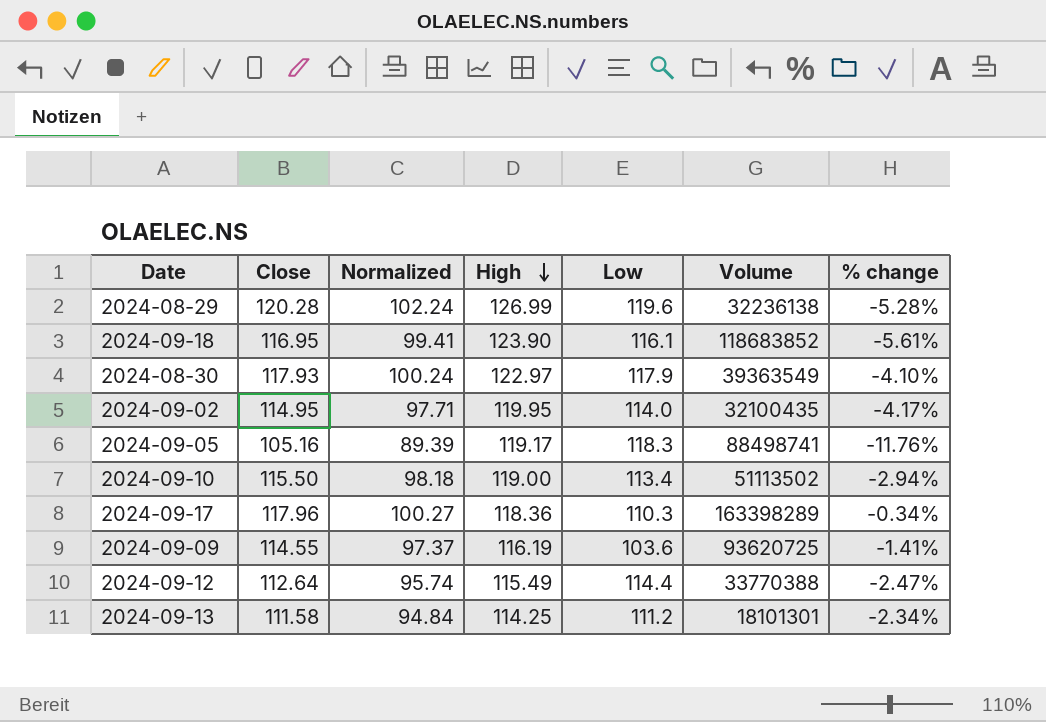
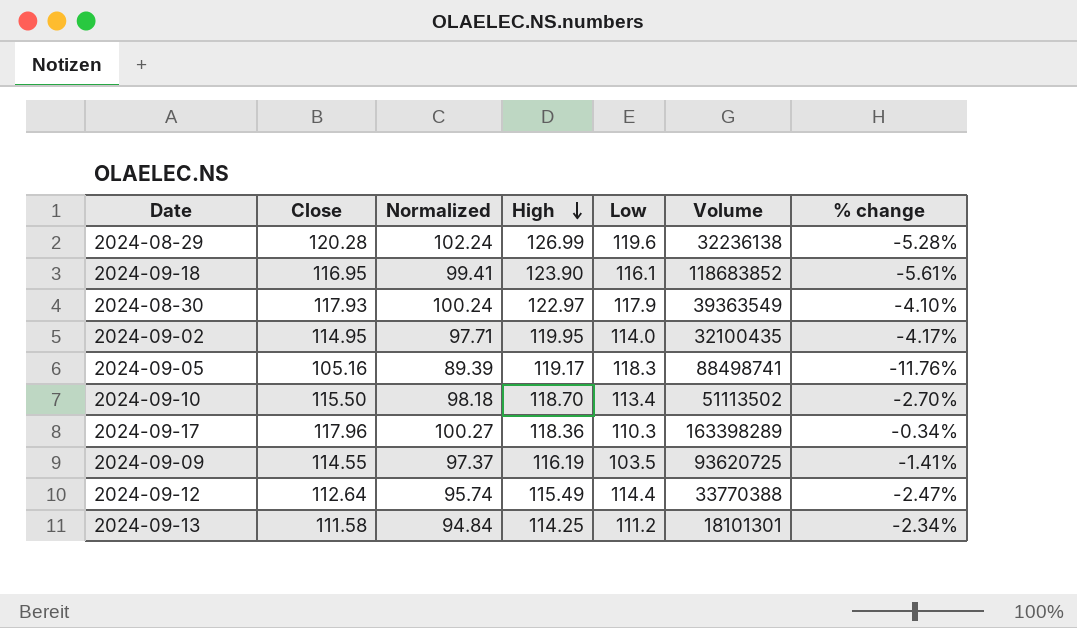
2024-09-10 | High: 119.00 -> 118.70
2024-09-10 | % change: -2.94% -> -2.70%
2024-09-09 | Low: 103.6 -> 103.5

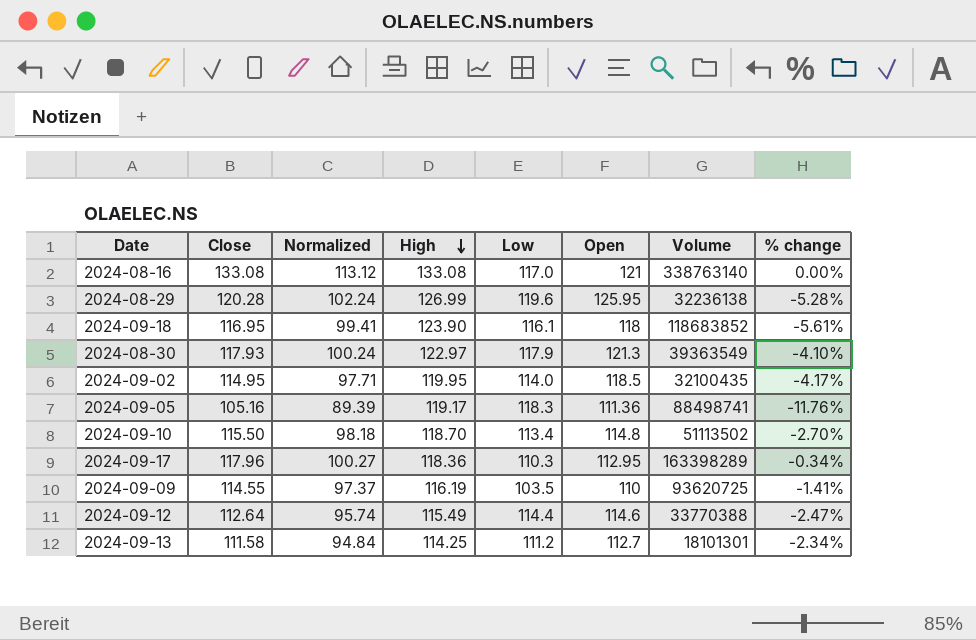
column Open | position: none -> 6
row 2024-08-16: none -> 133.08 | 113.12 | 133.08 | 117.0 | 121 | 338763140 | 0.00%

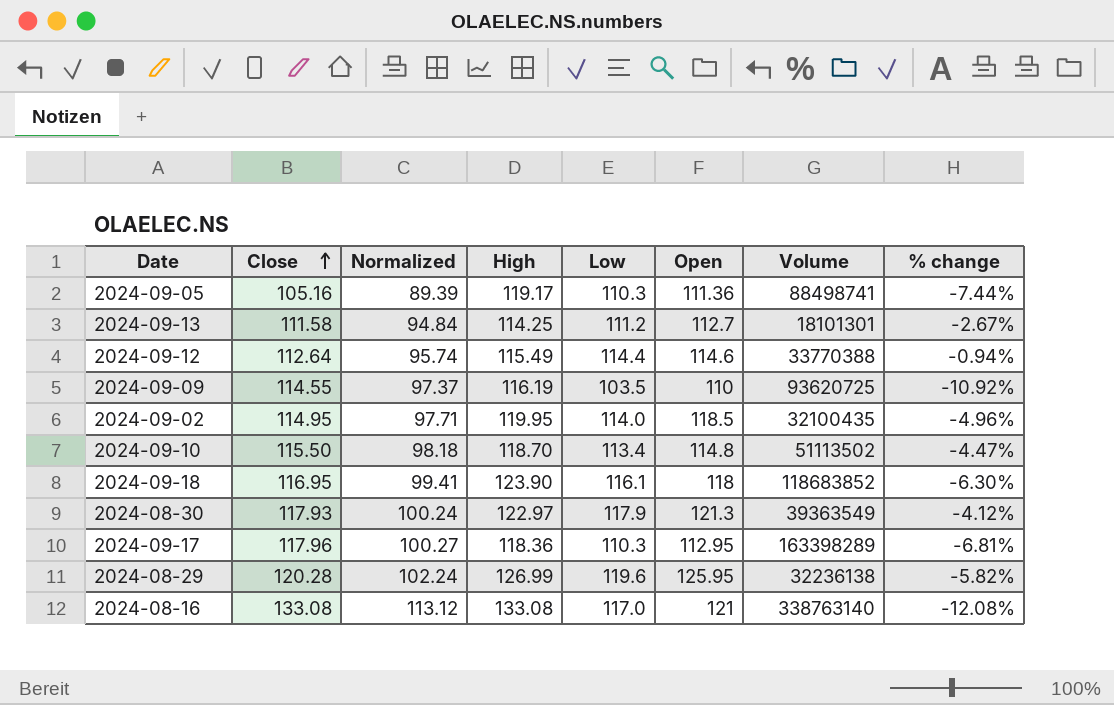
row order: High descending -> Close ascending
column % change | formula: ([Close] - [High]) / [High] -> ([Low] - [High]) / [High]
2024-09-05 | Low: 118.3 -> 110.3

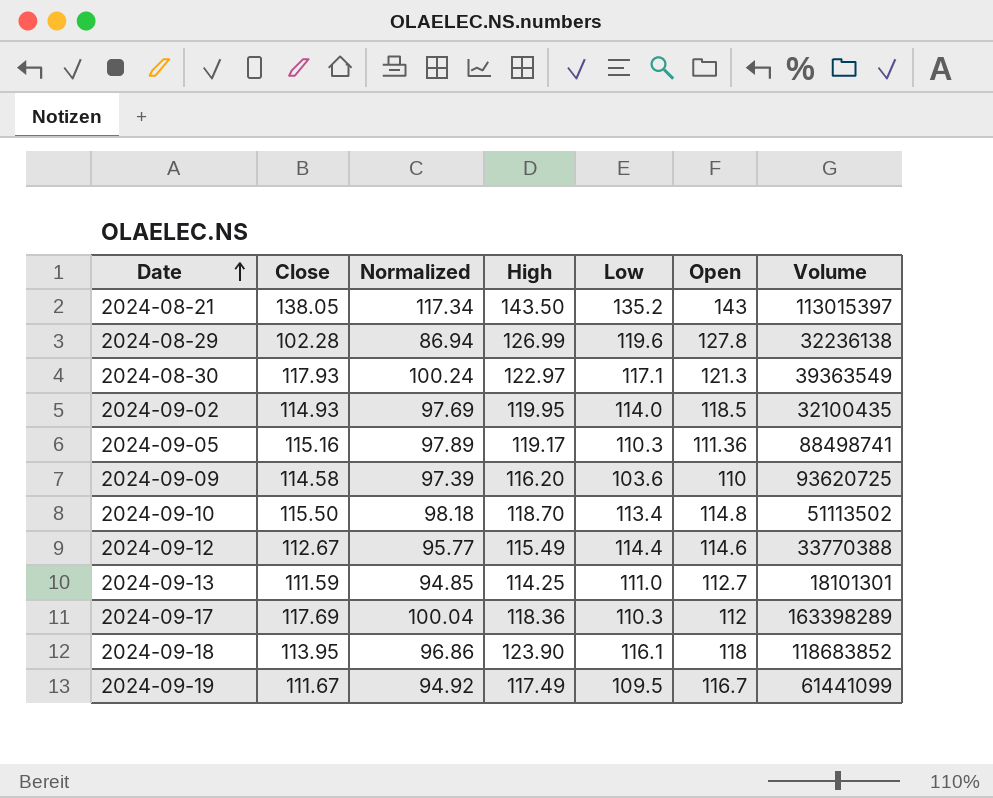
row order: Close ascending -> Date ascending
column % change | formula: ([Low] - [High]) / [High] -> none
row 2024-08-16: 133.08 | 113.12 | 133.08 | 117.0 | 121 | 338763140 | -12.08% -> none
row 2024-08-21: none -> 138.05 | 117.34 | 143.50 | 135.2 | 143 | 113015397
2024-08-29 | Close: 120.28 -> 102.28
2024-08-29 | Normalized: 102.24 -> 86.94
2024-08-29 | Open: 125.95 -> 127.8
2024-08-30 | Low: 117.9 -> 117.1
2024-09-02 | Close: 114.95 -> 114.93
2024-09-02 | Normalized: 97.71 -> 97.69
2024-09-05 | Close: 105.16 -> 115.16
2024-09-05 | Normalized: 89.39 -> 97.89
2024-09-09 | Close: 114.55 -> 114.58
2024-09-09 | Normalized: 97.37 -> 97.39
2024-09-09 | High: 116.19 -> 116.20
2024-09-09 | Low: 103.5 -> 103.6
2024-09-12 | Close: 112.64 -> 112.67
2024-09-12 | Normalized: 95.74 -> 95.77
2024-09-13 | Close: 111.58 -> 111.59
2024-09-13 | Normalized: 94.84 -> 94.85
2024-09-13 | Low: 111.2 -> 111.0
2024-09-17 | Close: 117.96 -> 117.69
2024-09-17 | Normalized: 100.27 -> 100.04
2024-09-17 | Open: 112.95 -> 112
2024-09-18 | Close: 116.95 -> 113.95
2024-09-18 | Normalized: 99.41 -> 96.86
row 2024-09-19: none -> 111.67 | 94.92 | 117.49 | 109.5 | 116.7 | 61441099

